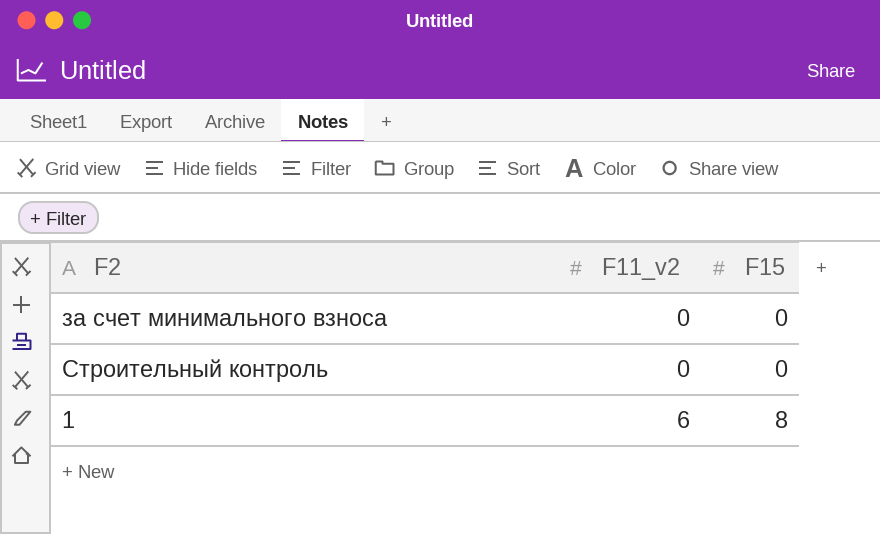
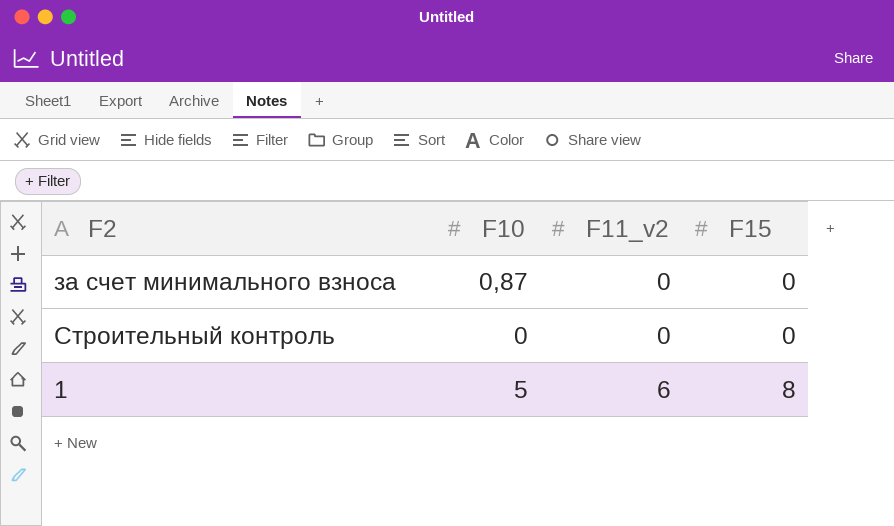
column F10 | position: none -> 2

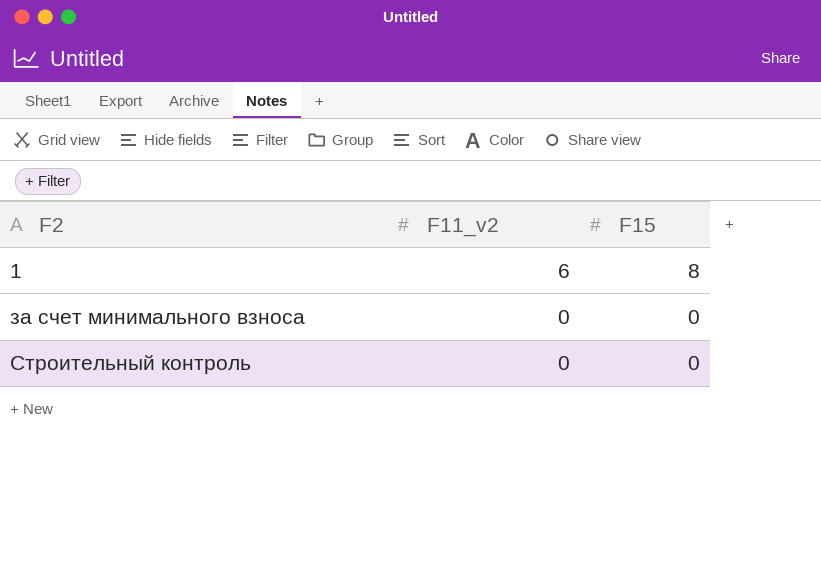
row order: F11_v2 ascending -> F2 ascending
column F10 | position: 2 -> none

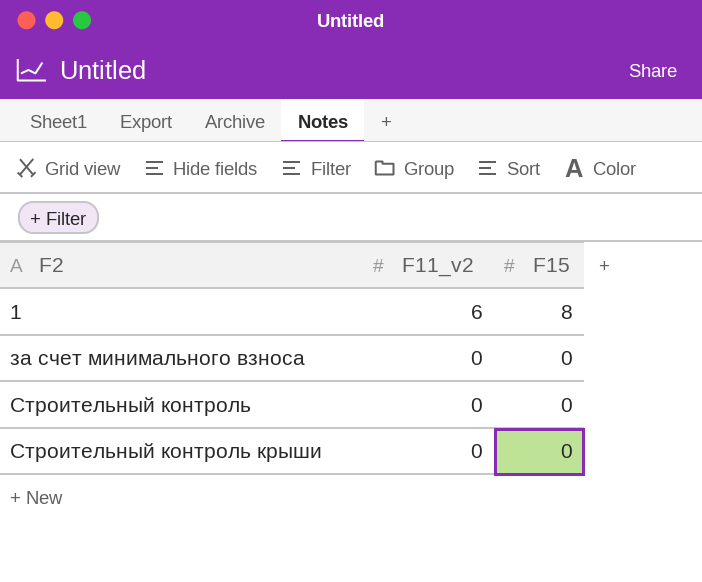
row Строительный контроль крыши: none -> 0 | 0

